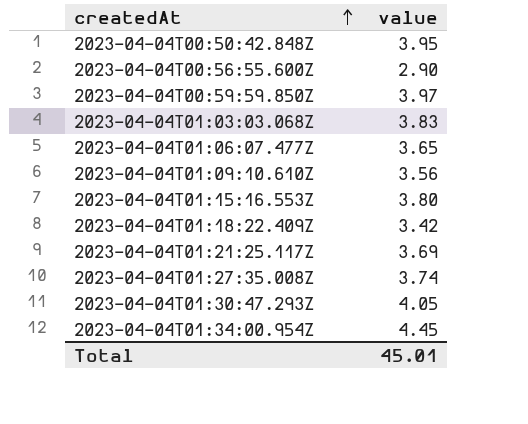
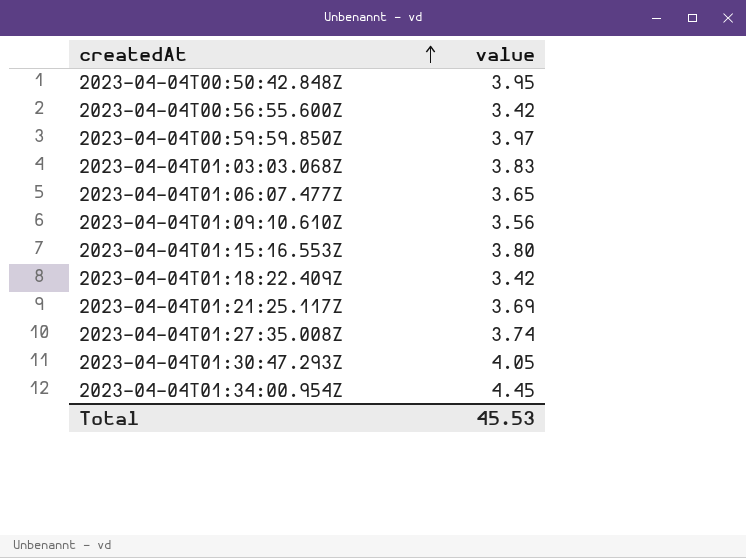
2023-04-04T00:56:55.600Z | value: 2.90 -> 3.42
Total | value: 45.01 -> 45.53

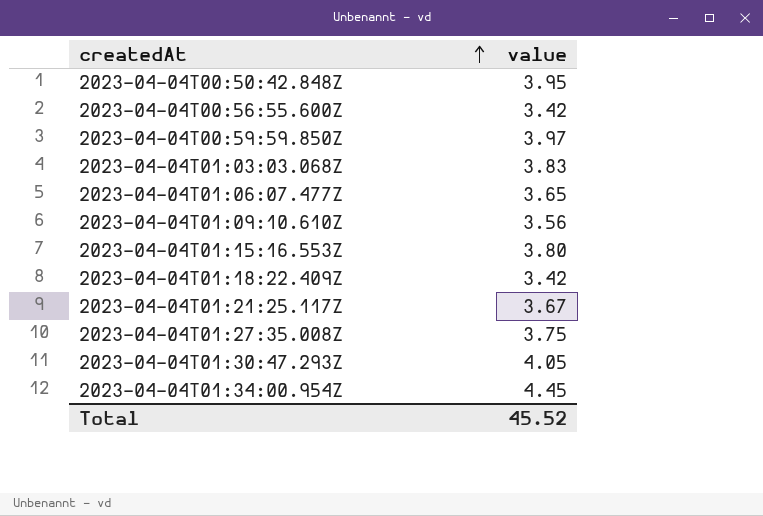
2023-04-04T01:21:25.117Z | value: 3.69 -> 3.67
2023-04-04T01:27:35.008Z | value: 3.74 -> 3.75
Total | value: 45.53 -> 45.52

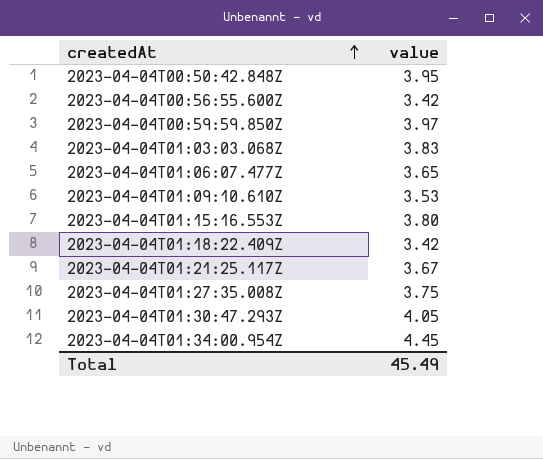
2023-04-04T01:09:10.610Z | value: 3.56 -> 3.53
Total | value: 45.52 -> 45.49

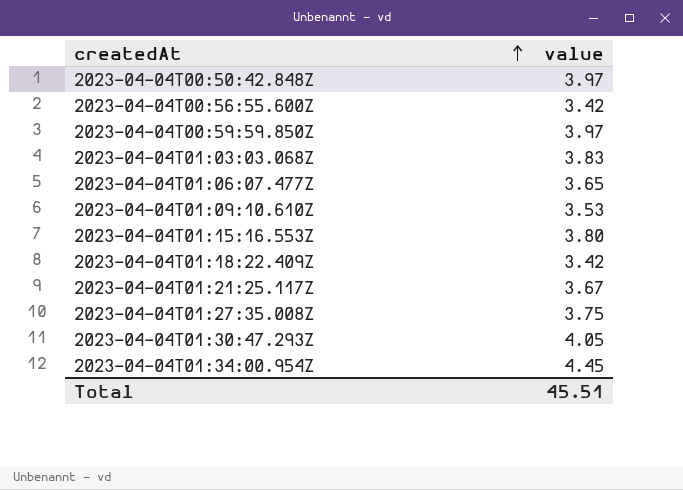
2023-04-04T00:50:42.848Z | value: 3.95 -> 3.97
Total | value: 45.49 -> 45.51

